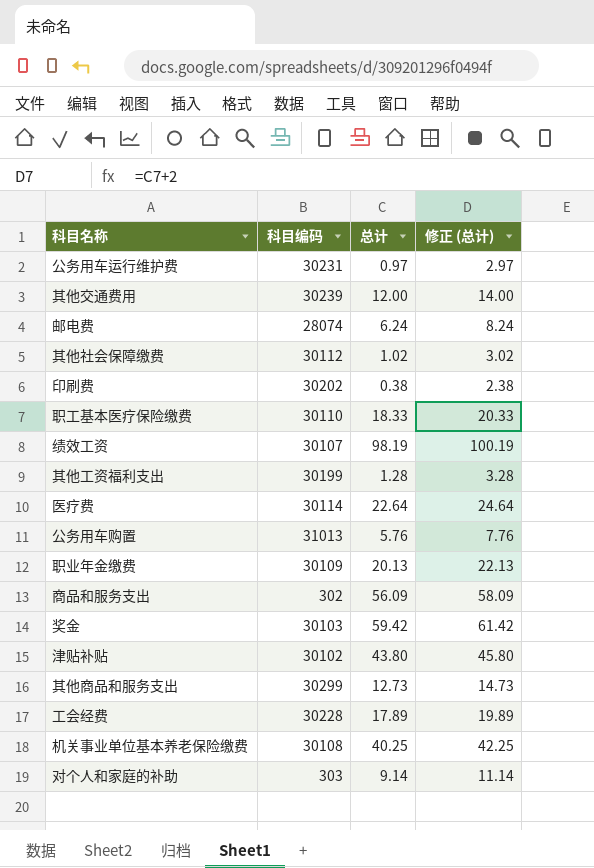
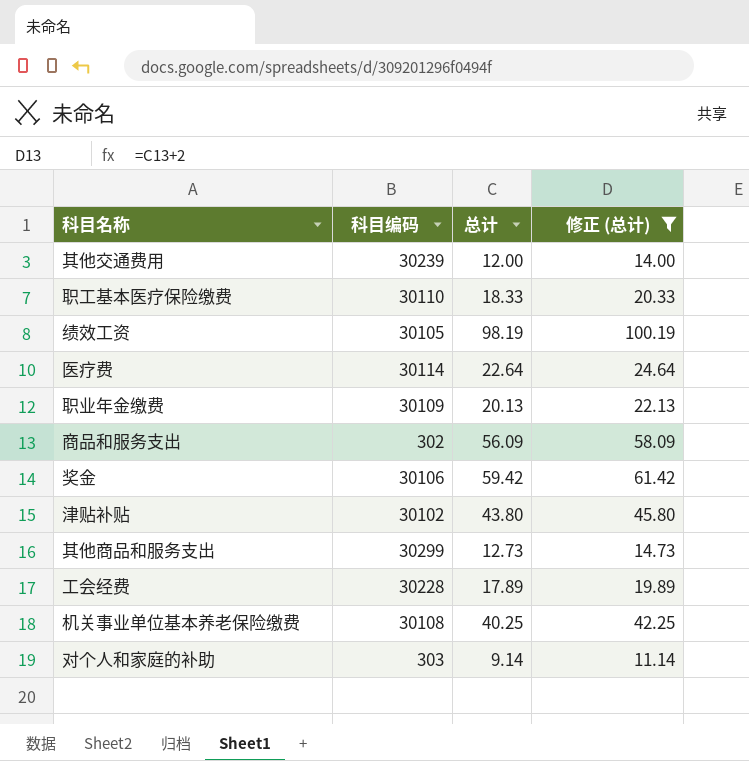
filter: none -> 修正 (总计) >= 11.14
绩效工资 | 科目编码: 30107 -> 30105
奖金 | 科目编码: 30103 -> 30106

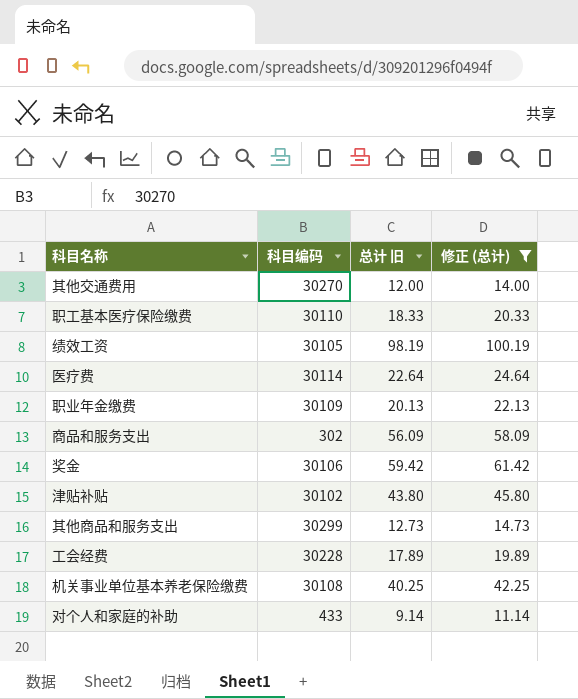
column name: 总计 -> 总计 旧
其他交通费用 | 科目编码: 30239 -> 30270
对个人和家庭的补助 | 科目编码: 303 -> 433

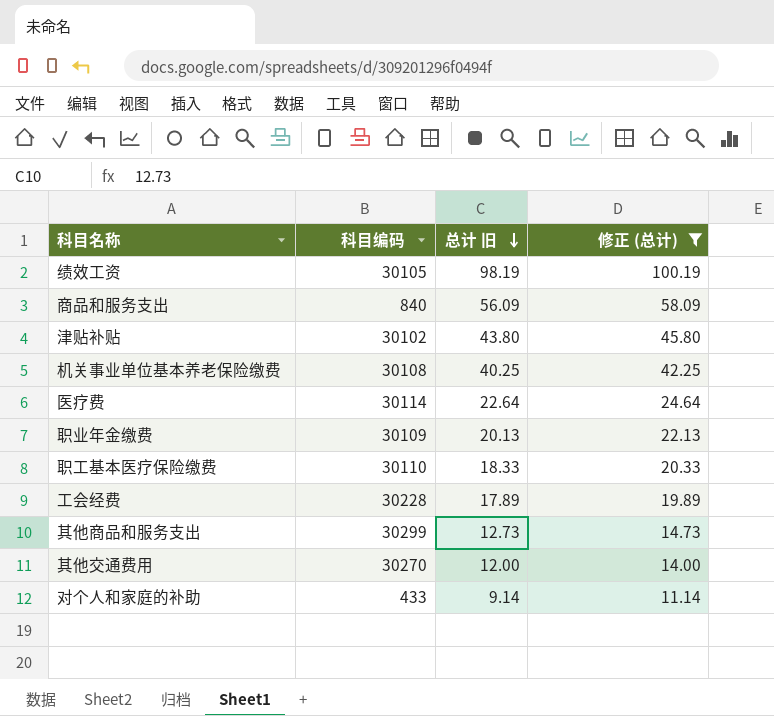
row order: none -> 总计 旧 descending
row 奖金: 30106 | 59.42 | 61.42 -> none
商品和服务支出 | 科目编码: 302 -> 840

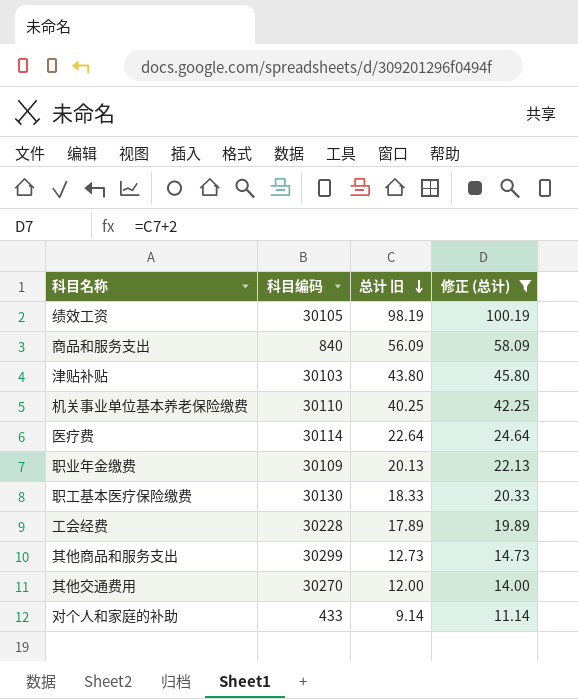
津贴补贴 | 科目编码: 30102 -> 30103
机关事业单位基本养老保险缴费 | 科目编码: 30108 -> 30110
职工基本医疗保险缴费 | 科目编码: 30110 -> 30130

